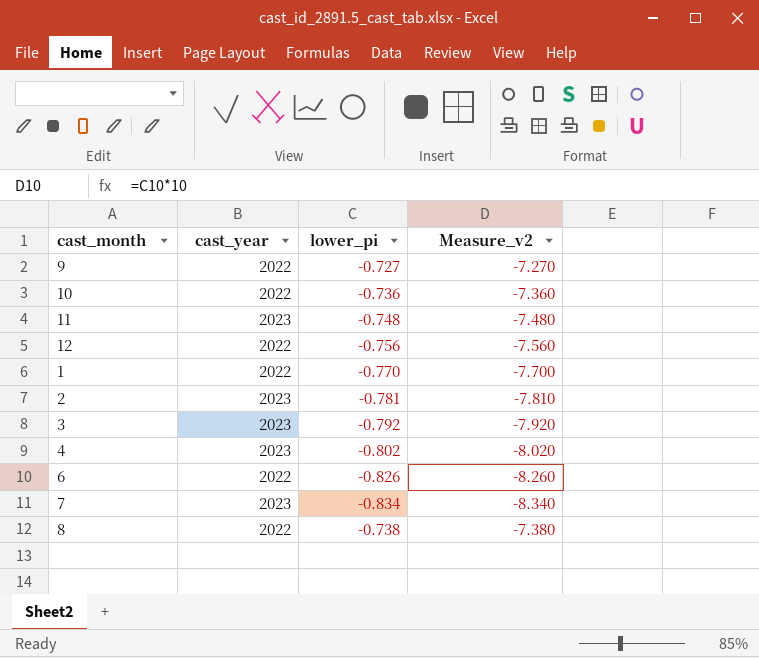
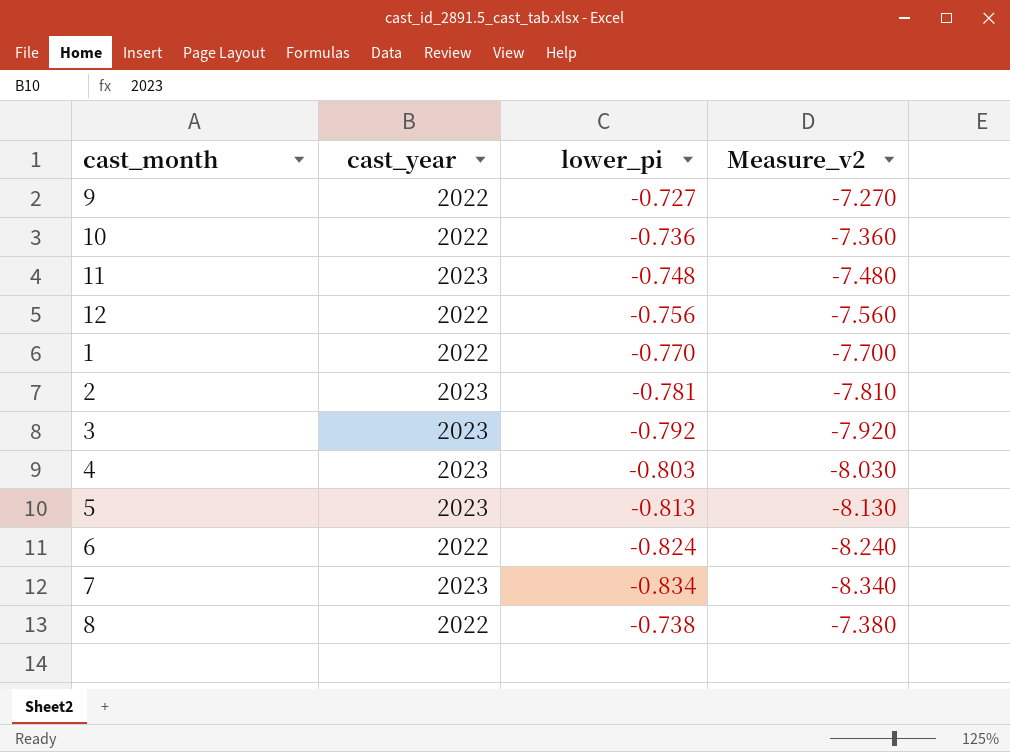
4 | lower_pi: -0.802 -> -0.803
4 | Measure_v2: -8.020 -> -8.030
row 5: none -> 2023 | -0.813 | -8.130
6 | lower_pi: -0.826 -> -0.824
6 | Measure_v2: -8.260 -> -8.240

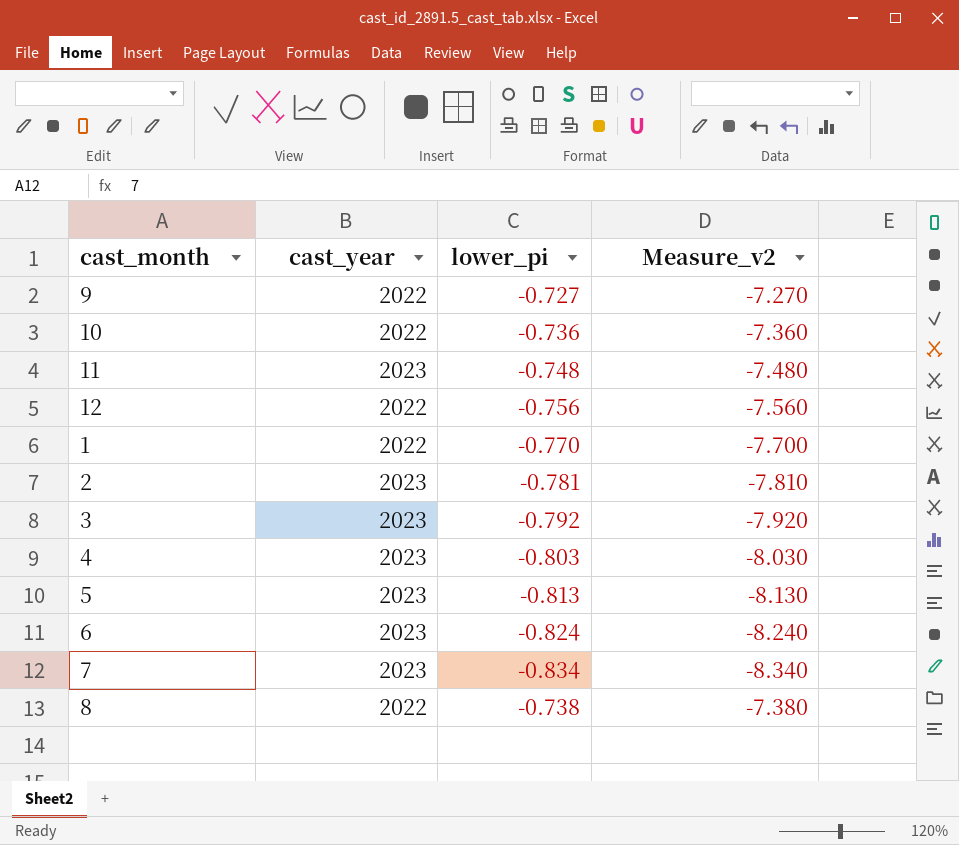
6 | cast_year: 2022 -> 2023

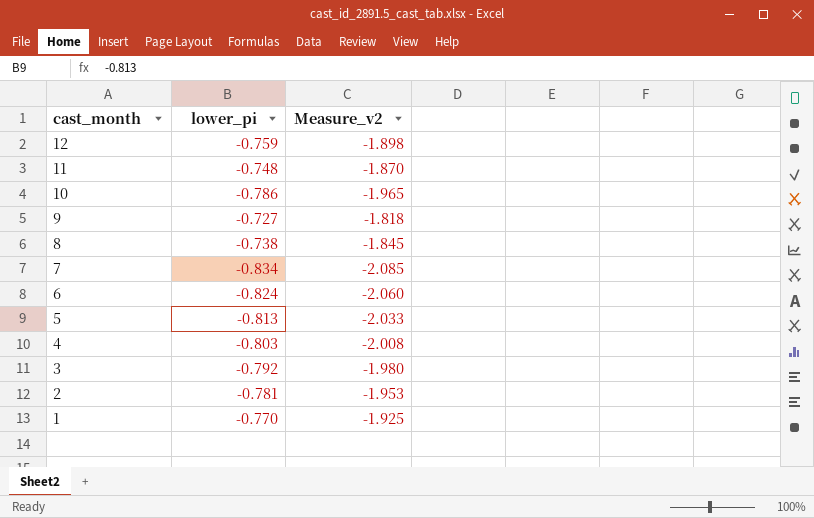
row order: none -> cast_month descending
column cast_year | position: 2 -> none
column Measure_v2 | formula: [lower_pi] * 10 -> [lower_pi] * 2.5
12 | lower_pi: -0.756 -> -0.759
10 | lower_pi: -0.736 -> -0.786

